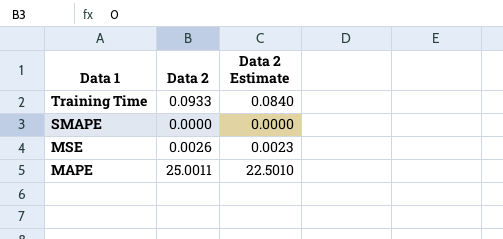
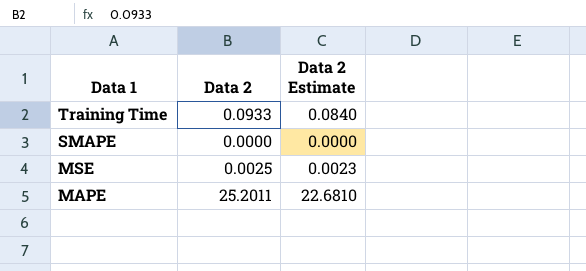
MSE | Data 2: 0.0026 -> 0.0025
MAPE | Data 2: 25.0011 -> 25.2011
MAPE | Data 2 Estimate: 22.5010 -> 22.6810

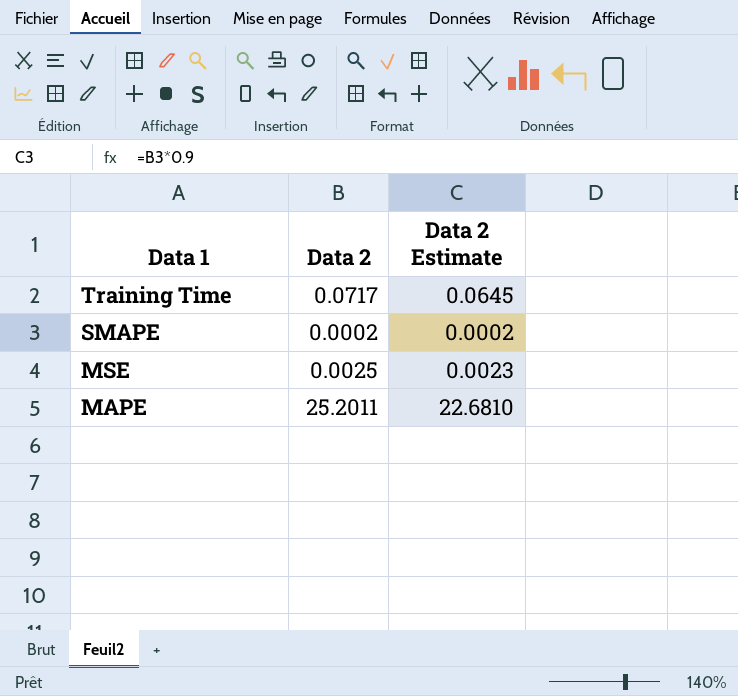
Training Time | Data 2: 0.0933 -> 0.0717
Training Time | Data 2 Estimate: 0.0840 -> 0.0645
SMAPE | Data 2: 0.0000 -> 0.0002
SMAPE | Data 2 Estimate: 0.0000 -> 0.0002

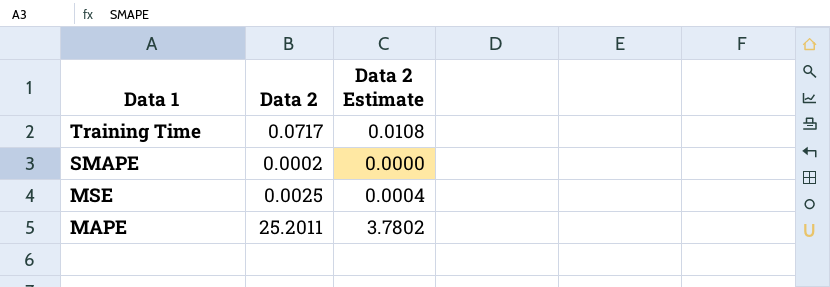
column Data 2 Estimate | formula: [Data 2] * 0.9 -> [Data 2] * 0.15

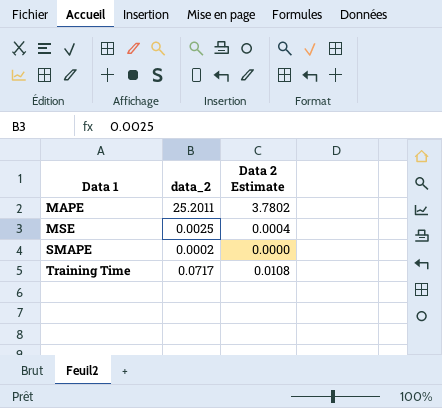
row order: Data 1 descending -> Data 1 ascending
column name: Data 2 -> data_2

